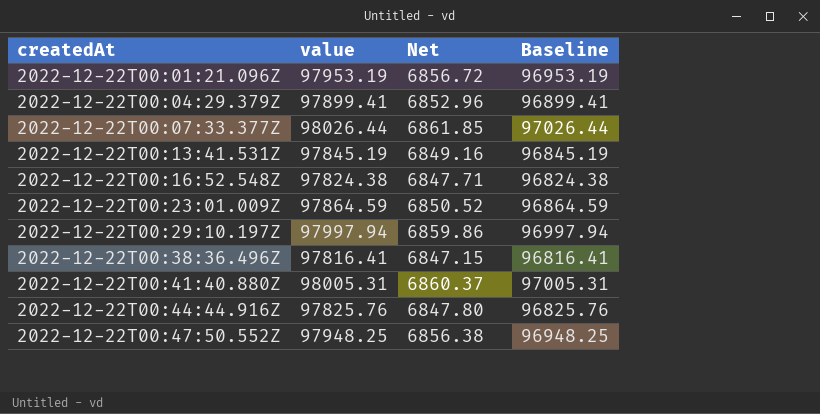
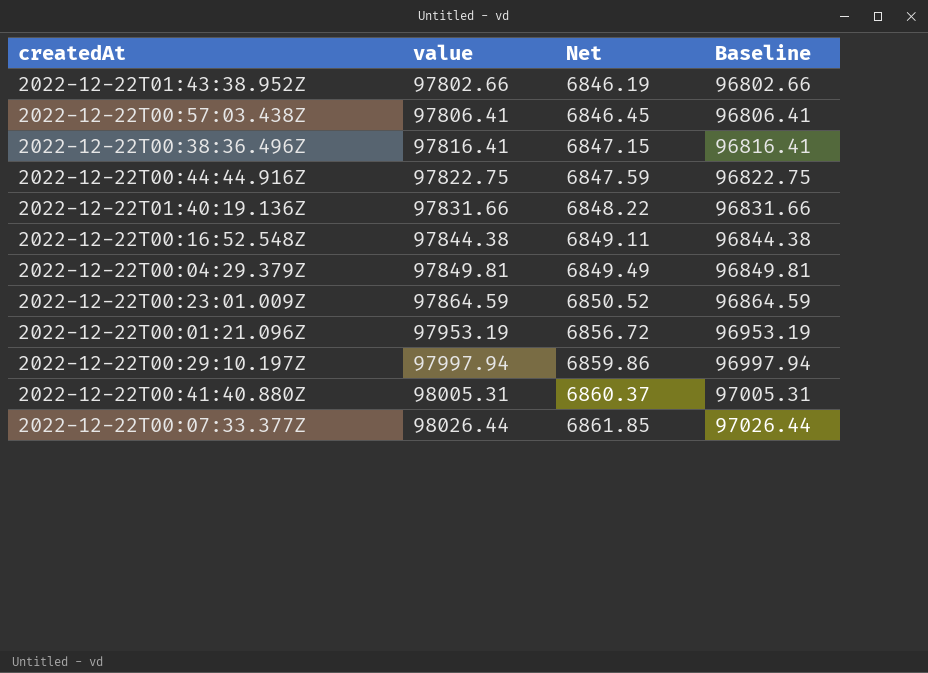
row order: createdAt ascending -> value ascending
row 2022-12-22T00:13:41.531Z: 97845.19 | 6849.16 | 96845.19 -> none
row 2022-12-22T00:47:50.552Z: 97948.25 | 6856.38 | 96948.25 -> none
row 2022-12-22T01:43:38.952Z: none -> 97802.66 | 6846.19 | 96802.66
row 2022-12-22T00:57:03.438Z: none -> 97806.41 | 6846.45 | 96806.41
2022-12-22T00:44:44.916Z | value: 97825.76 -> 97822.75
2022-12-22T00:44:44.916Z | Net: 6847.80 -> 6847.59
2022-12-22T00:44:44.916Z | Baseline: 96825.76 -> 96822.75
row 2022-12-22T01:40:19.136Z: none -> 97831.66 | 6848.22 | 96831.66
2022-12-22T00:16:52.548Z | value: 97824.38 -> 97844.38
2022-12-22T00:16:52.548Z | Net: 6847.71 -> 6849.11
2022-12-22T00:16:52.548Z | Baseline: 96824.38 -> 96844.38
2022-12-22T00:04:29.379Z | value: 97899.41 -> 97849.81
2022-12-22T00:04:29.379Z | Net: 6852.96 -> 6849.49
2022-12-22T00:04:29.379Z | Baseline: 96899.41 -> 96849.81

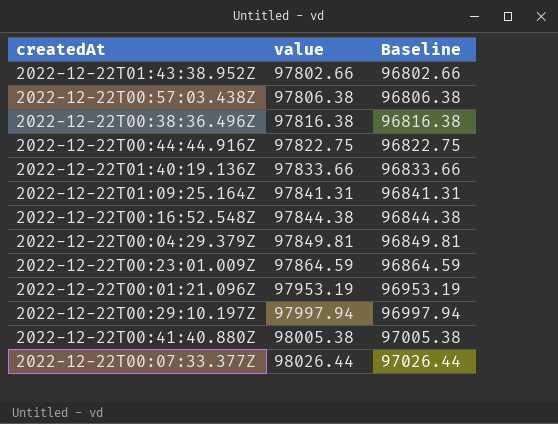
column Net | formula: [value] * 0.07 -> none
2022-12-22T00:57:03.438Z | value: 97806.41 -> 97806.38
2022-12-22T00:57:03.438Z | Baseline: 96806.41 -> 96806.38
2022-12-22T00:38:36.496Z | value: 97816.41 -> 97816.38
2022-12-22T00:38:36.496Z | Baseline: 96816.41 -> 96816.38
2022-12-22T01:40:19.136Z | value: 97831.66 -> 97833.66
2022-12-22T01:40:19.136Z | Baseline: 96831.66 -> 96833.66
row 2022-12-22T01:09:25.164Z: none -> 97841.31 | 96841.31
2022-12-22T00:41:40.880Z | value: 98005.31 -> 98005.38
2022-12-22T00:41:40.880Z | Baseline: 97005.31 -> 97005.38

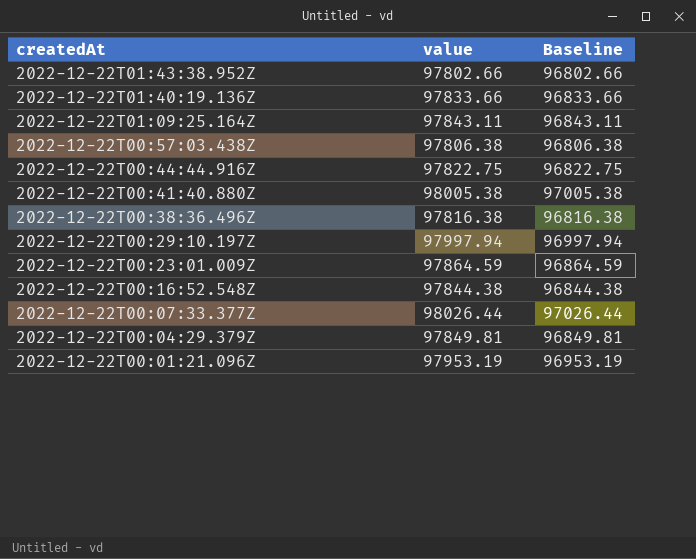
row order: value ascending -> createdAt descending
2022-12-22T01:09:25.164Z | value: 97841.31 -> 97843.11
2022-12-22T01:09:25.164Z | Baseline: 96841.31 -> 96843.11

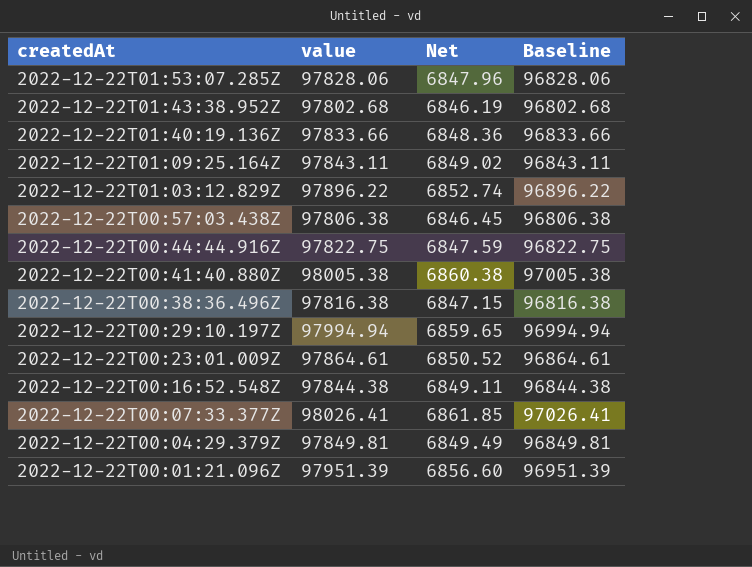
column Net | formula: none -> [value] * 0.07
row 2022-12-22T01:53:07.285Z: none -> 97828.06 | 6847.96 | 96828.06
2022-12-22T01:43:38.952Z | value: 97802.66 -> 97802.68
2022-12-22T01:43:38.952Z | Baseline: 96802.66 -> 96802.68
row 2022-12-22T01:03:12.829Z: none -> 97896.22 | 6852.74 | 96896.22
2022-12-22T00:29:10.197Z | value: 97997.94 -> 97994.94
2022-12-22T00:29:10.197Z | Baseline: 96997.94 -> 96994.94
2022-12-22T00:23:01.009Z | value: 97864.59 -> 97864.61
2022-12-22T00:23:01.009Z | Baseline: 96864.59 -> 96864.61
2022-12-22T00:07:33.377Z | value: 98026.44 -> 98026.41
2022-12-22T00:07:33.377Z | Baseline: 97026.44 -> 97026.41
2022-12-22T00:01:21.096Z | value: 97953.19 -> 97951.39
2022-12-22T00:01:21.096Z | Baseline: 96953.19 -> 96951.39

